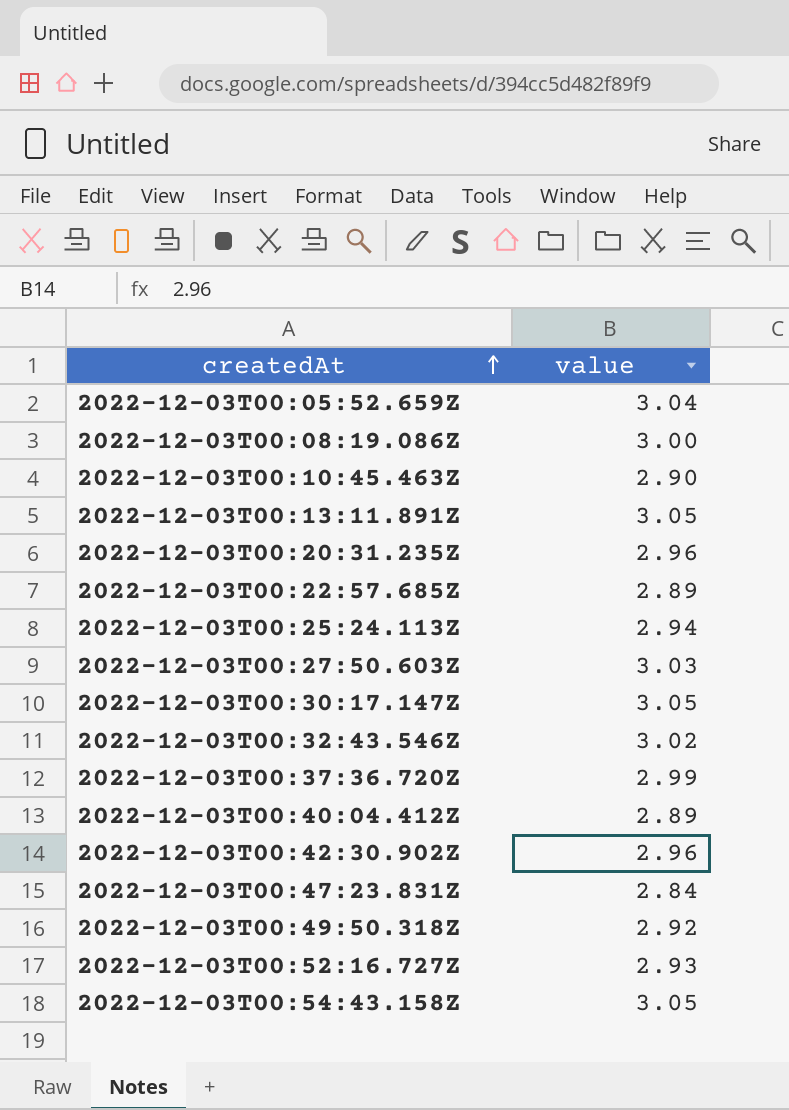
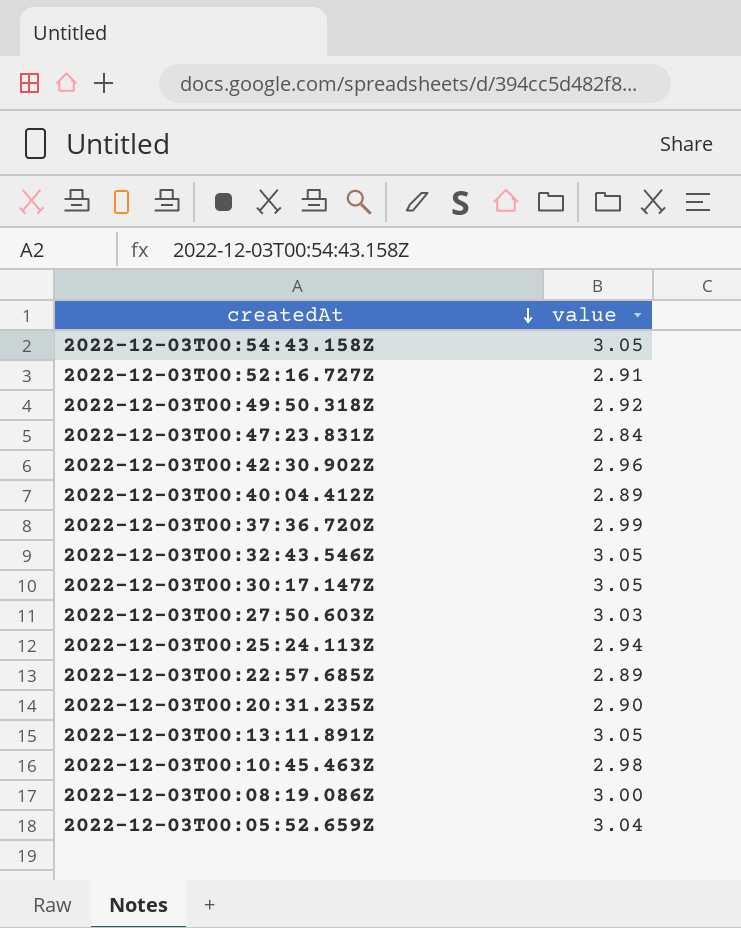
row order: createdAt ascending -> createdAt descending
2022-12-03T00:52:16.727Z | value: 2.93 -> 2.91
2022-12-03T00:32:43.546Z | value: 3.02 -> 3.05
2022-12-03T00:20:31.235Z | value: 2.96 -> 2.90
2022-12-03T00:10:45.463Z | value: 2.90 -> 2.98

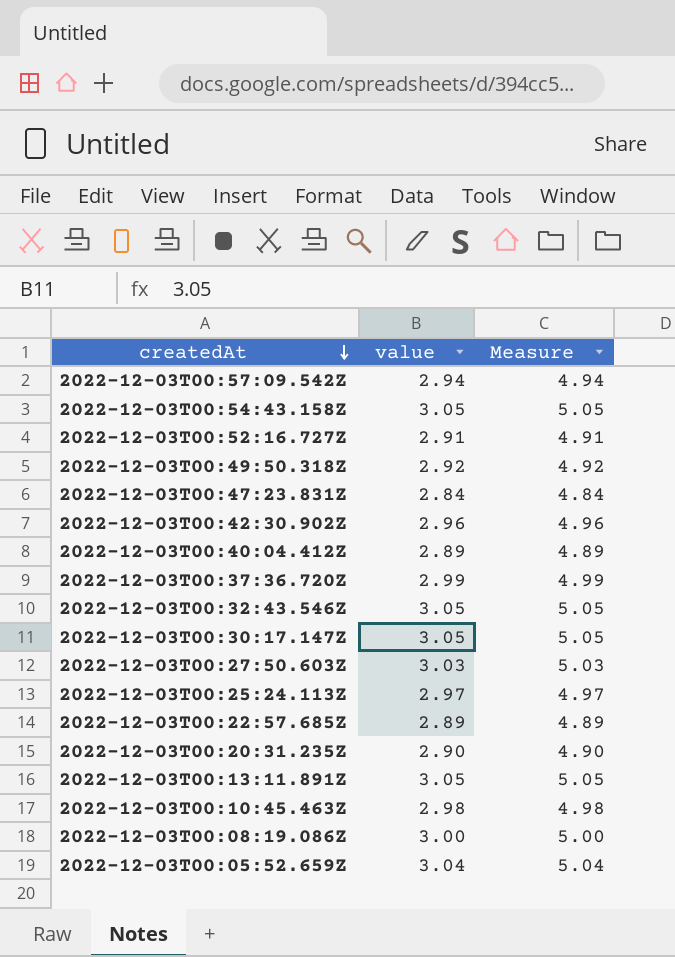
column Measure | formula: none -> [value] + 2
row 2022-12-03T00:57:09.542Z: none -> 2.94 | 4.94
2022-12-03T00:25:24.113Z | value: 2.94 -> 2.97

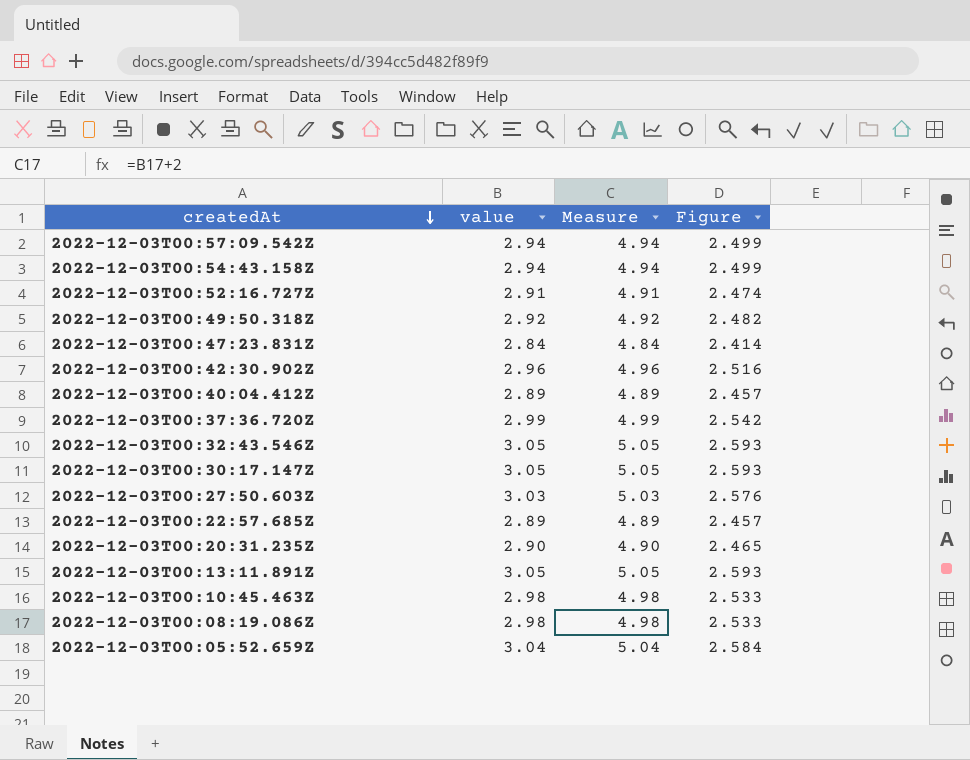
column Figure | formula: none -> [value] * 0.85
row 2022-12-03T00:25:24.113Z: 2.97 | 4.97 -> none
2022-12-03T00:54:43.158Z | value: 3.05 -> 2.94
2022-12-03T00:54:43.158Z | Measure: 5.05 -> 4.94
2022-12-03T00:08:19.086Z | value: 3.00 -> 2.98
2022-12-03T00:08:19.086Z | Measure: 5.00 -> 4.98

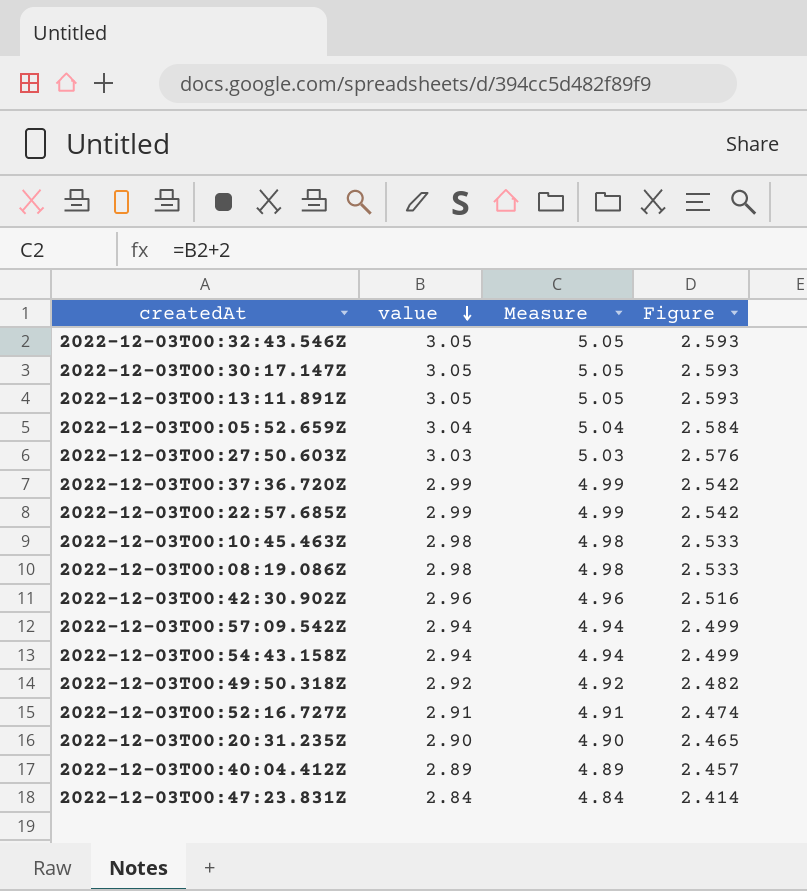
row order: createdAt descending -> value descending
2022-12-03T00:22:57.685Z | value: 2.89 -> 2.99
2022-12-03T00:22:57.685Z | Measure: 4.89 -> 4.99
2022-12-03T00:22:57.685Z | Figure: 2.457 -> 2.542

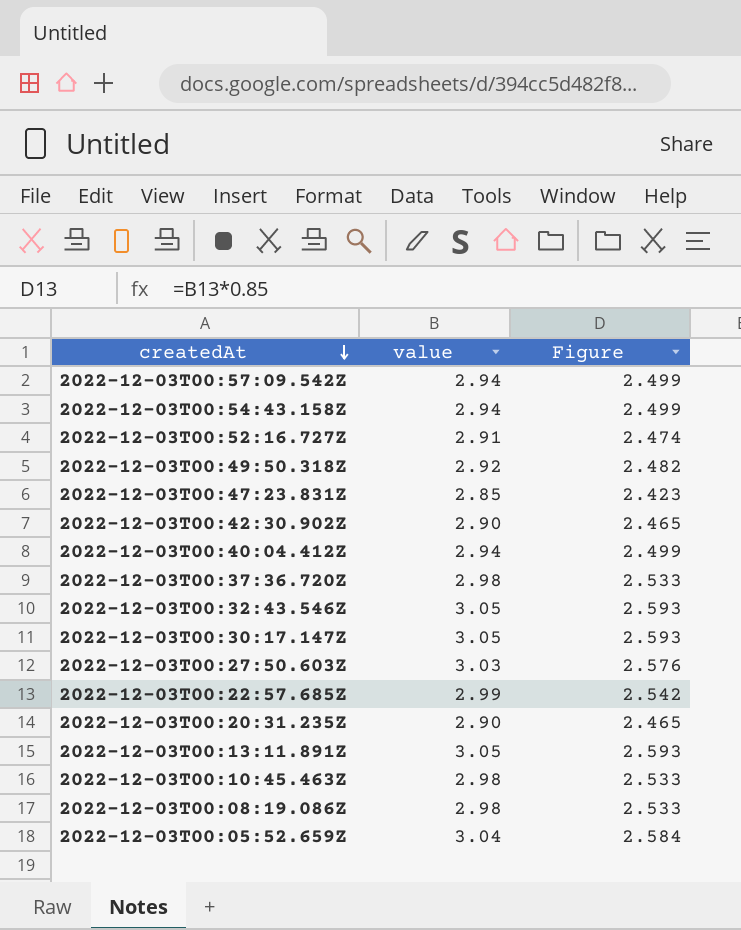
row order: value descending -> createdAt descending
column Measure | formula: [value] + 2 -> none
2022-12-03T00:47:23.831Z | value: 2.84 -> 2.85
2022-12-03T00:47:23.831Z | Figure: 2.414 -> 2.423
2022-12-03T00:42:30.902Z | value: 2.96 -> 2.90
2022-12-03T00:42:30.902Z | Figure: 2.516 -> 2.465
2022-12-03T00:40:04.412Z | value: 2.89 -> 2.94
2022-12-03T00:40:04.412Z | Figure: 2.457 -> 2.499
2022-12-03T00:37:36.720Z | value: 2.99 -> 2.98
2022-12-03T00:37:36.720Z | Figure: 2.542 -> 2.533

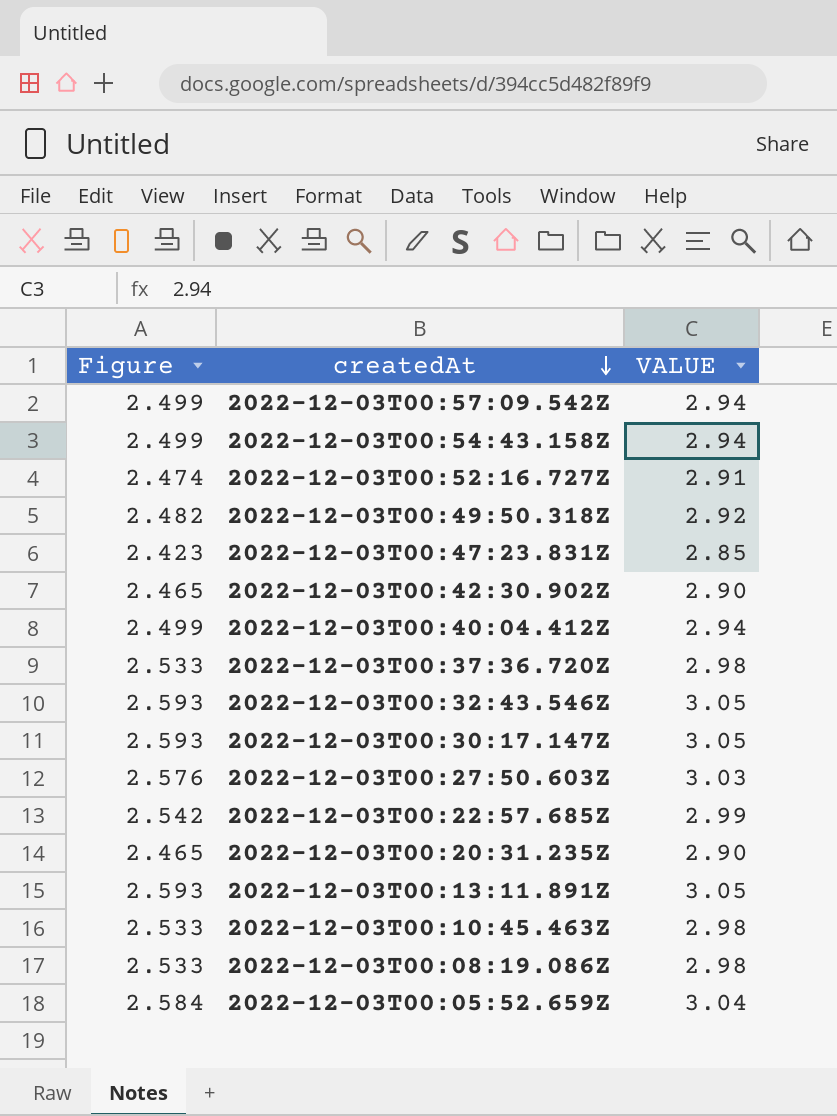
column Figure | position: 3 -> 1
column name: value -> VALUE

